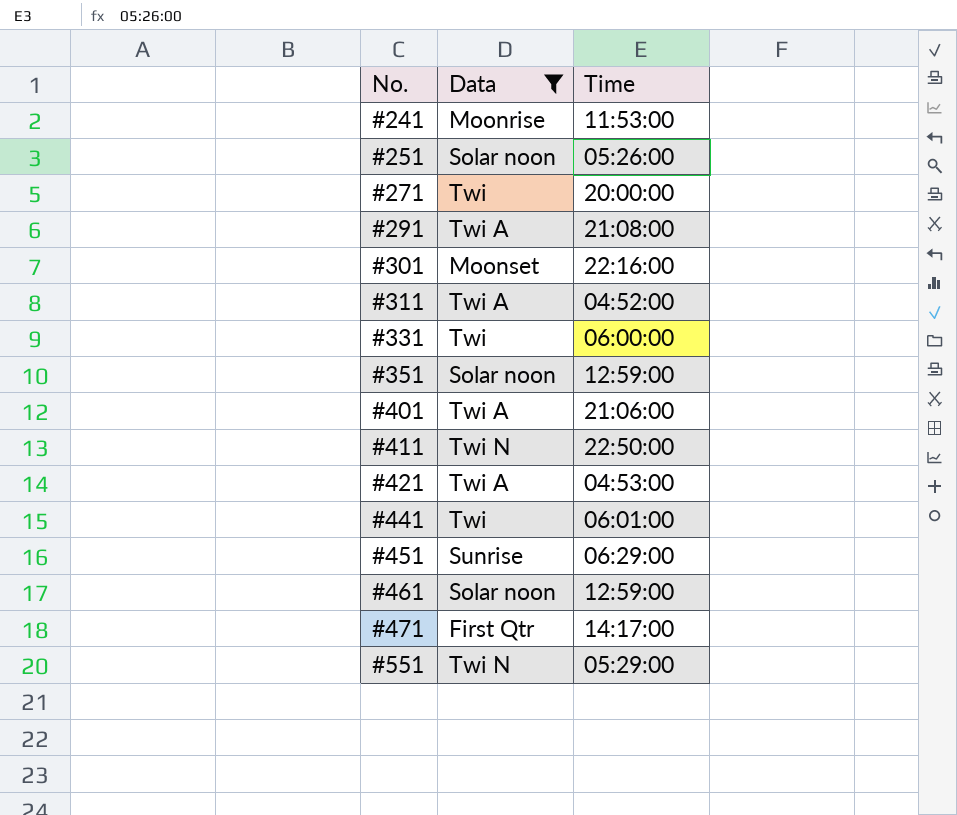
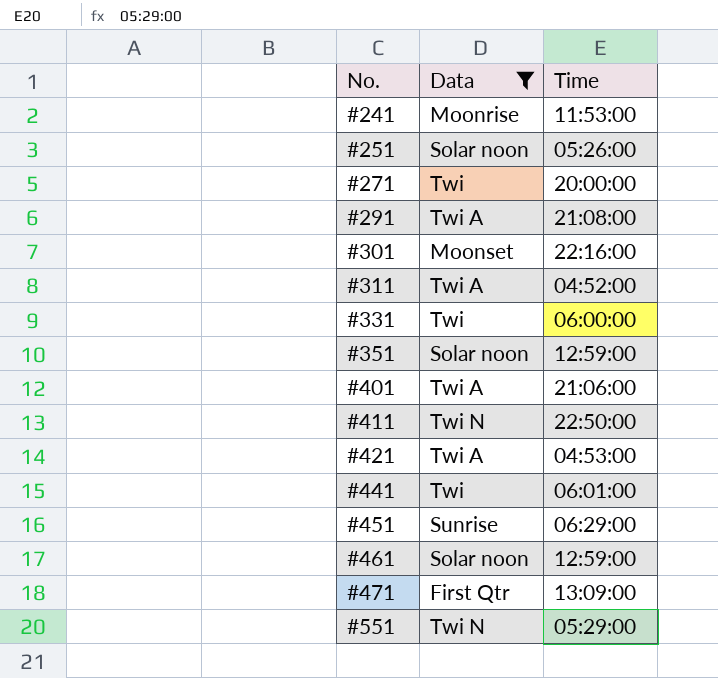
#471 | Time: 14:17:00 -> 13:09:00

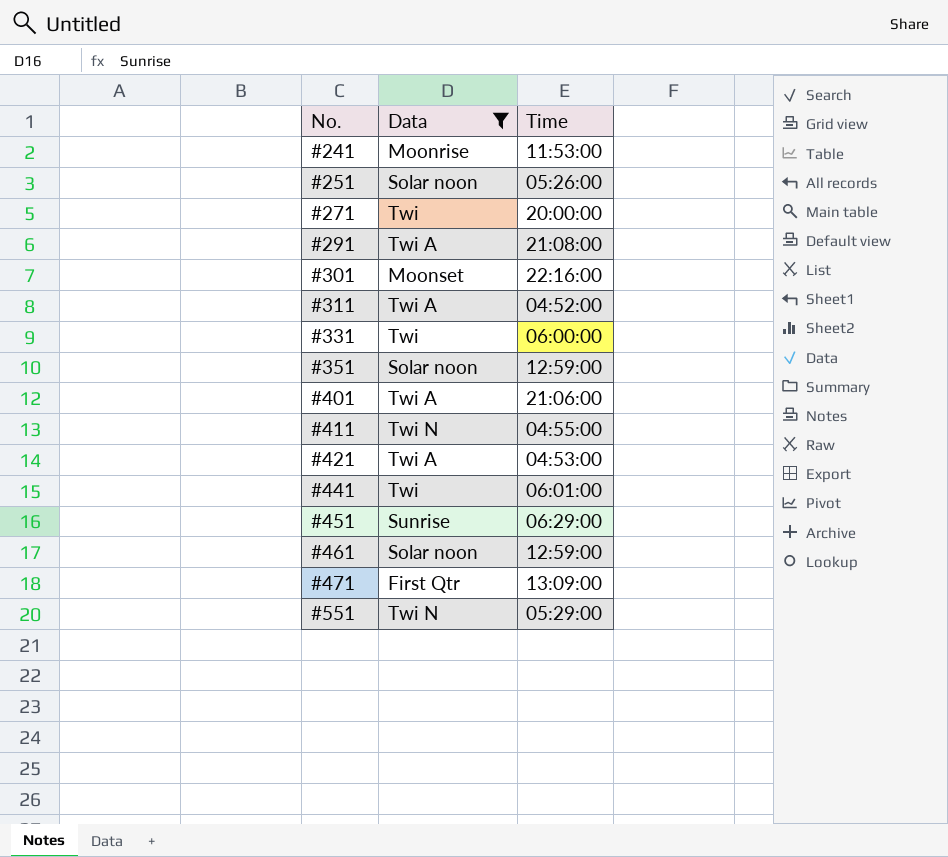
#411 | Time: 22:50:00 -> 04:55:00

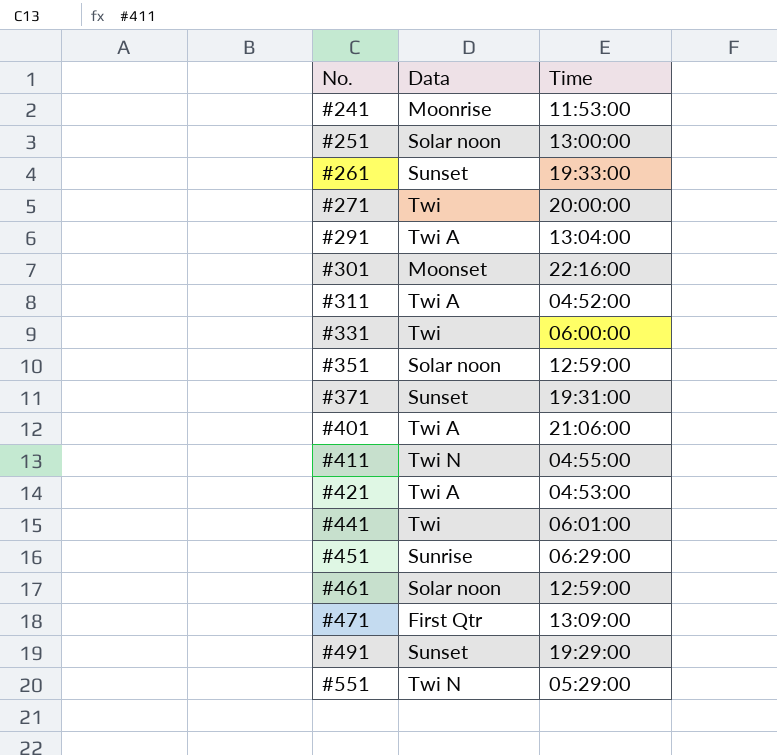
filter: Data != Sunset -> none
#251 | Time: 05:26:00 -> 13:00:00
#291 | Time: 21:08:00 -> 13:04:00

